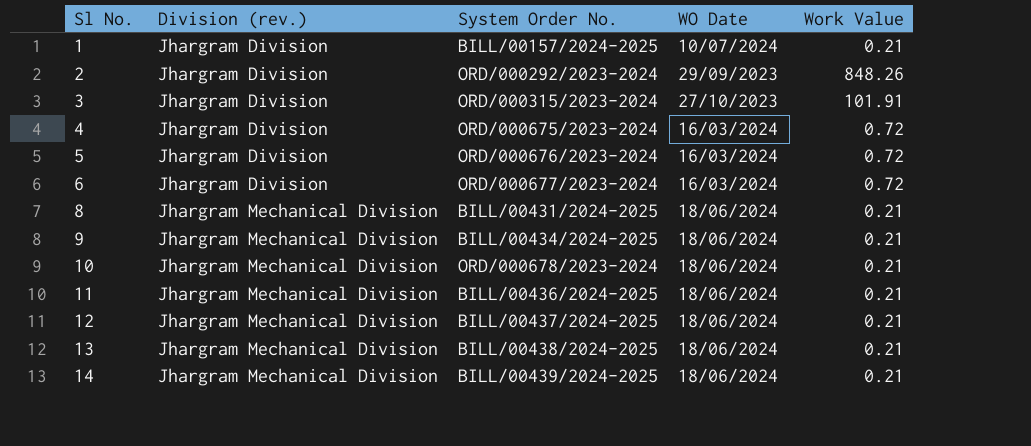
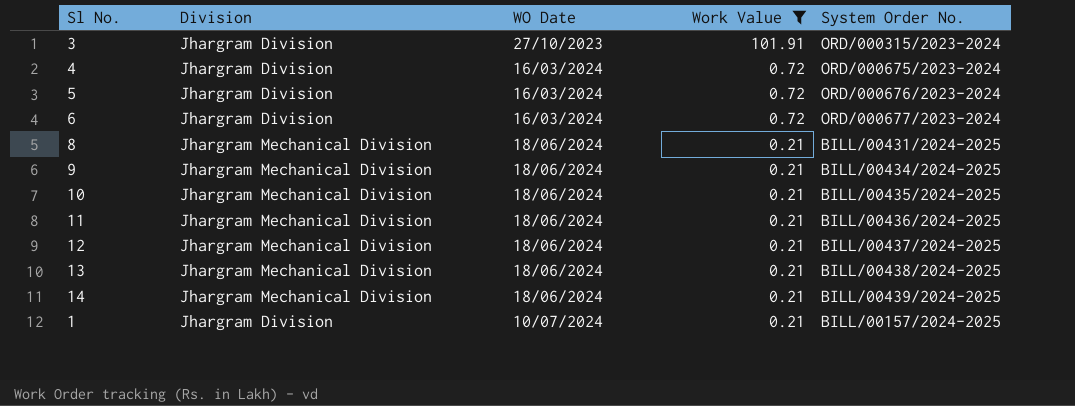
filter: none -> Work Value != 848.26
row order: Sl No. ascending -> WO Date ascending
column name: Division (rev.) -> Division
column System Order No. | position: 3 -> 5
10 | System Order No.: ORD/000678/2023-2024 -> BILL/00435/2024-2025

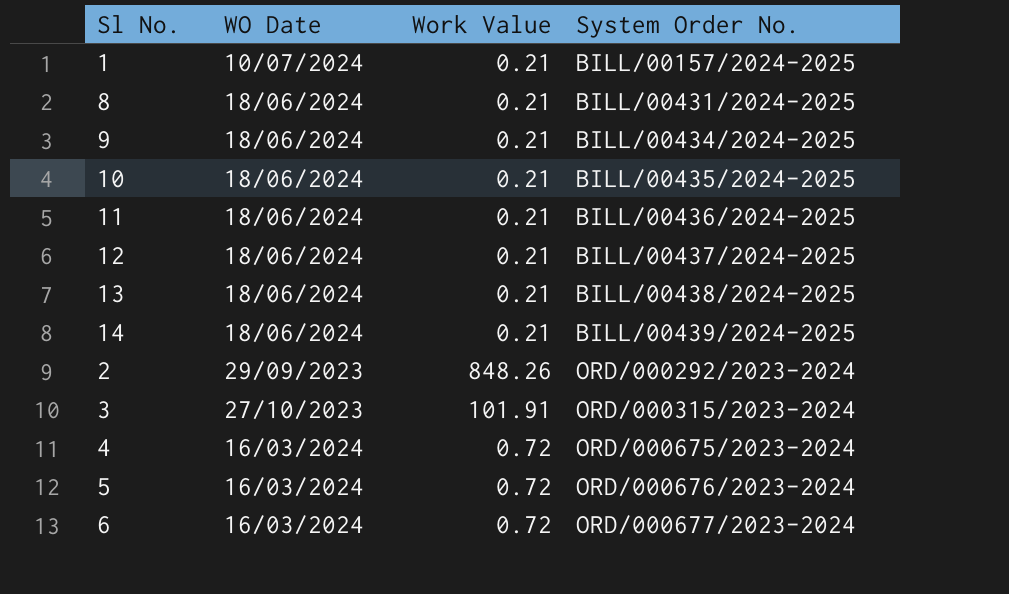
filter: Work Value != 848.26 -> none
row order: WO Date ascending -> System Order No. ascending
column Division | position: 2 -> none

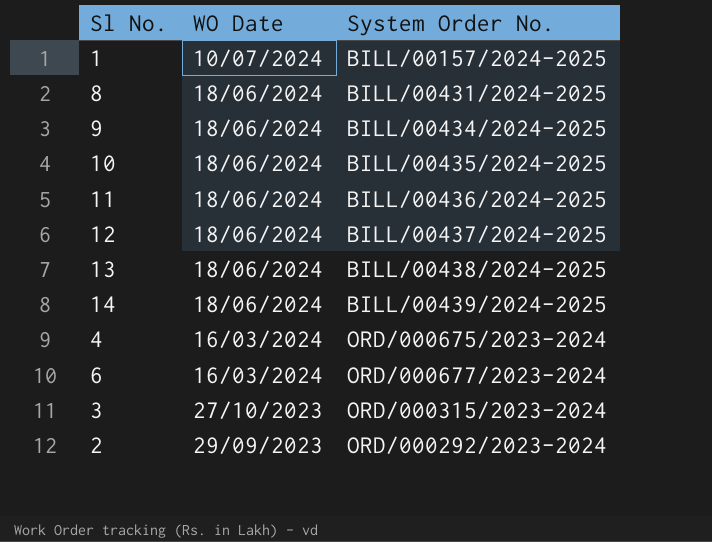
row order: System Order No. ascending -> WO Date descending
column Work Value | position: 3 -> none
row 5: 16/03/2024 | 0.72 | ORD/000676/2023-2024 -> none

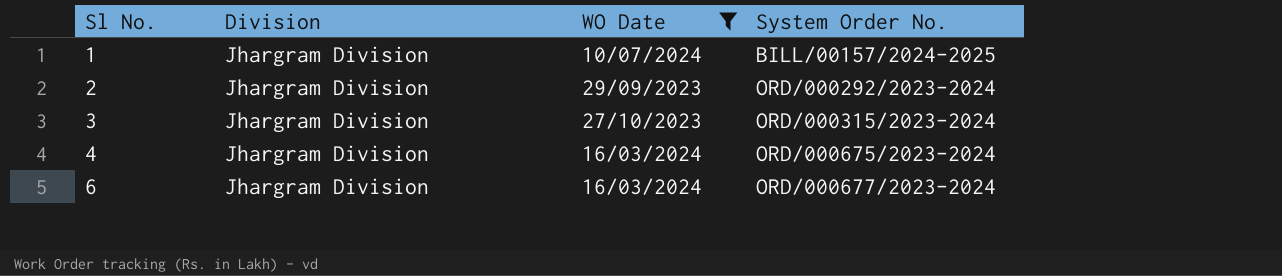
filter: none -> WO Date != 18/06/2024
row order: WO Date descending -> Sl No. ascending
column Division | position: none -> 2

